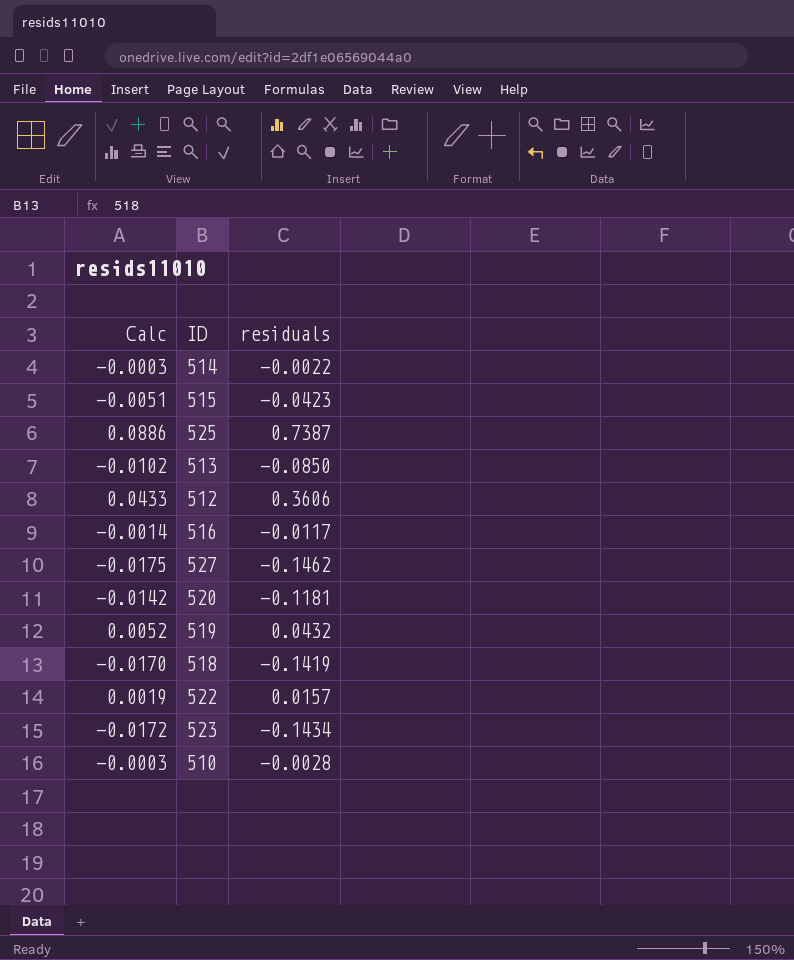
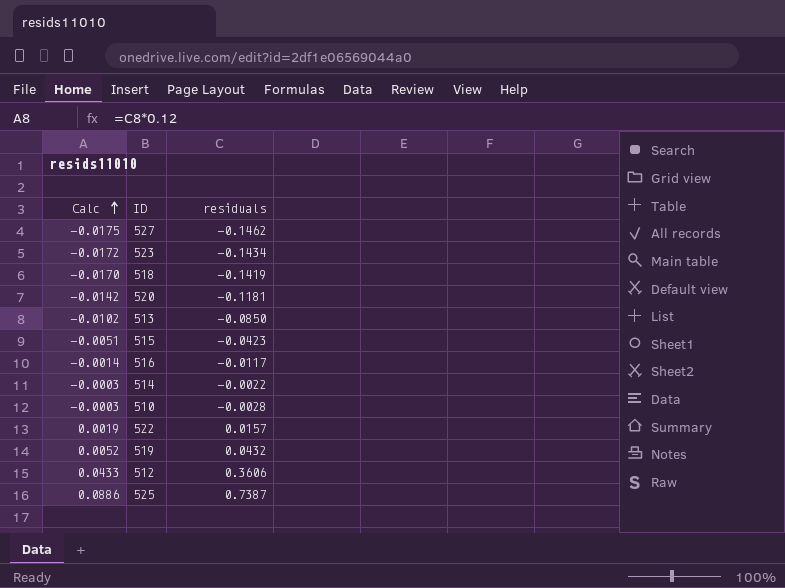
row order: none -> Calc ascending

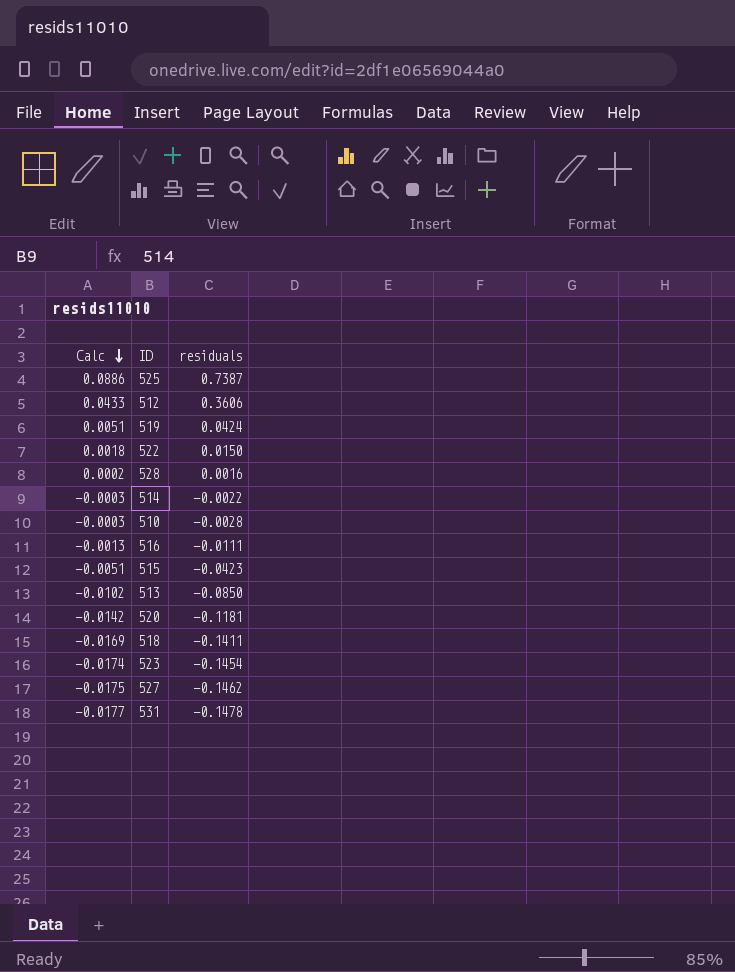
row order: Calc ascending -> Calc descending
519 | Calc: 0.0052 -> 0.0051
519 | residuals: 0.0432 -> 0.0424
522 | Calc: 0.0019 -> 0.0018
522 | residuals: 0.0157 -> 0.0150
row 528: none -> 0.0002 | 0.0016
516 | Calc: -0.0014 -> -0.0013
516 | residuals: -0.0117 -> -0.0111
518 | Calc: -0.0170 -> -0.0169
518 | residuals: -0.1419 -> -0.1411
523 | Calc: -0.0172 -> -0.0174
523 | residuals: -0.1434 -> -0.1454
row 531: none -> -0.0177 | -0.1478

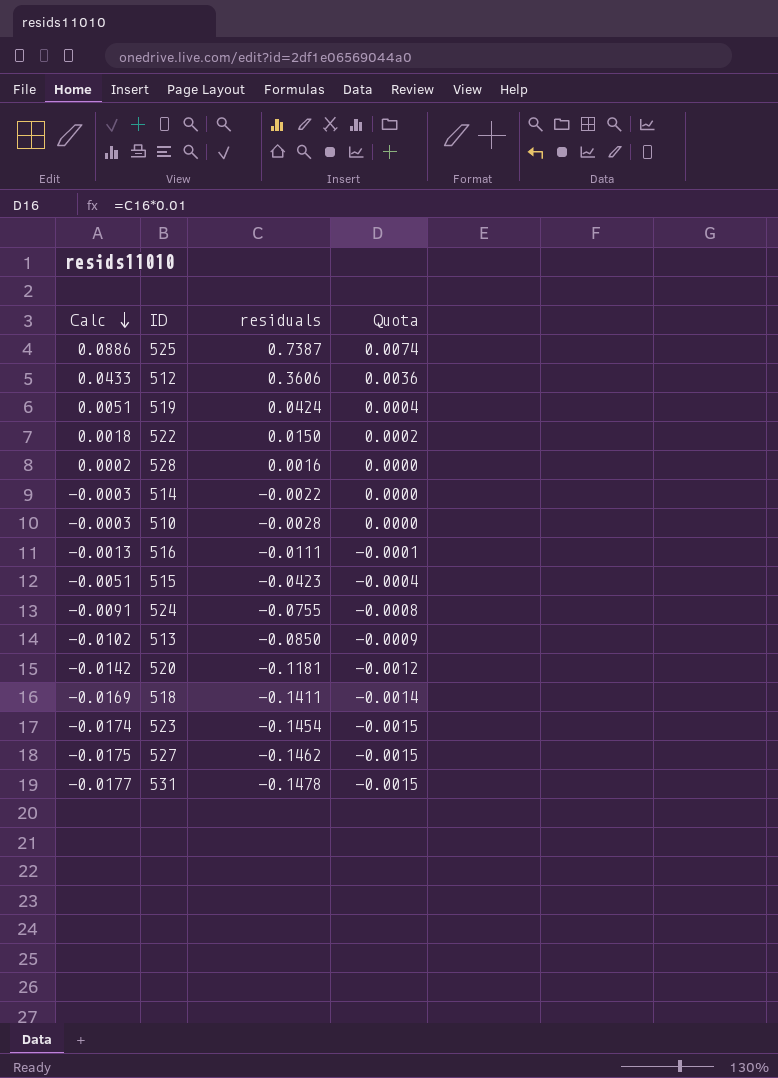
column Quota | formula: none -> [residuals] * 0.01
row 524: none -> -0.0091 | -0.0755 | -0.0008

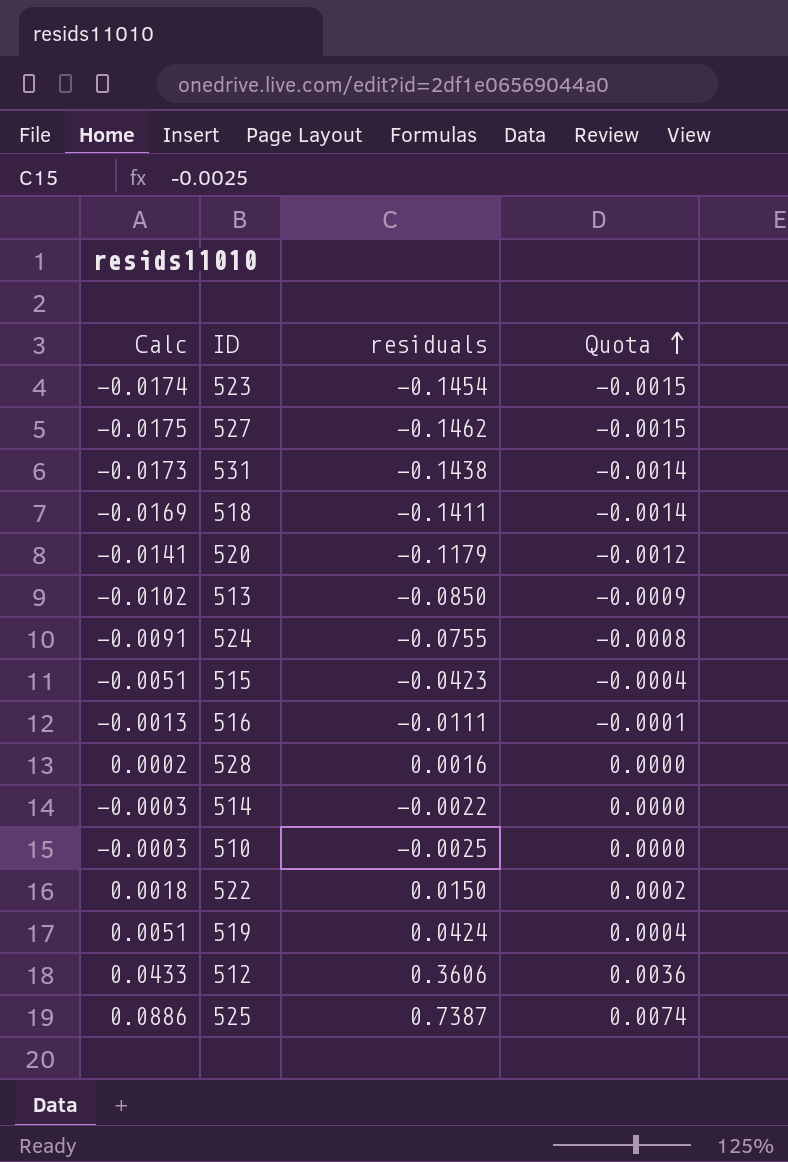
row order: Calc descending -> Quota ascending
531 | Calc: -0.0177 -> -0.0173
531 | residuals: -0.1478 -> -0.1438
531 | Quota: -0.0015 -> -0.0014
520 | Calc: -0.0142 -> -0.0141
520 | residuals: -0.1181 -> -0.1179
510 | residuals: -0.0028 -> -0.0025

